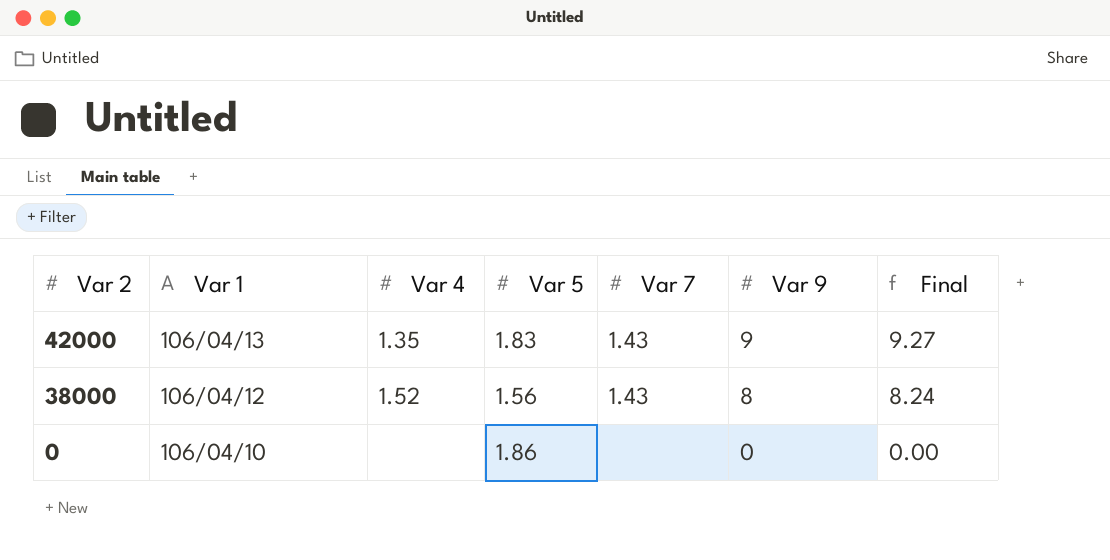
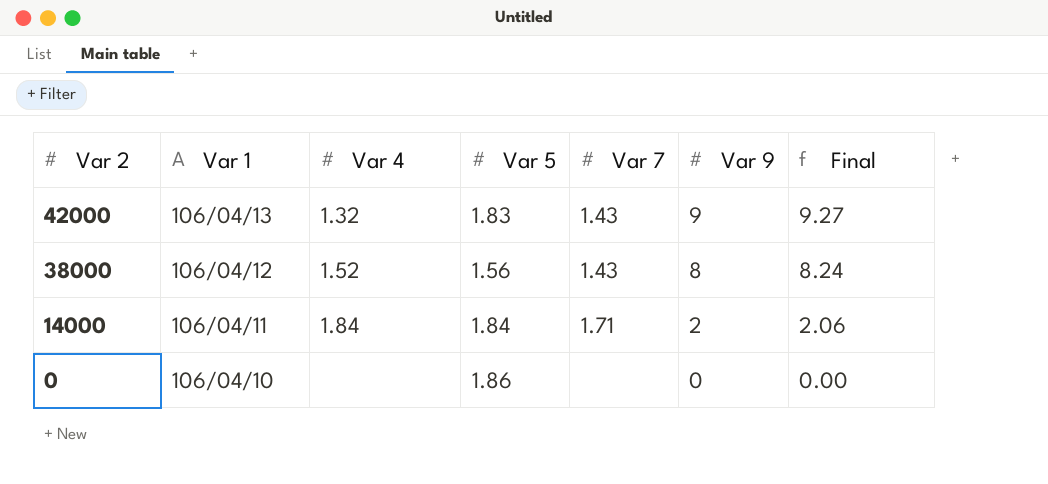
42000 | Var 4: 1.35 -> 1.32
row 14000: none -> 106/04/11 | 1.84 | 1.84 | 1.71 | 2 | 2.06

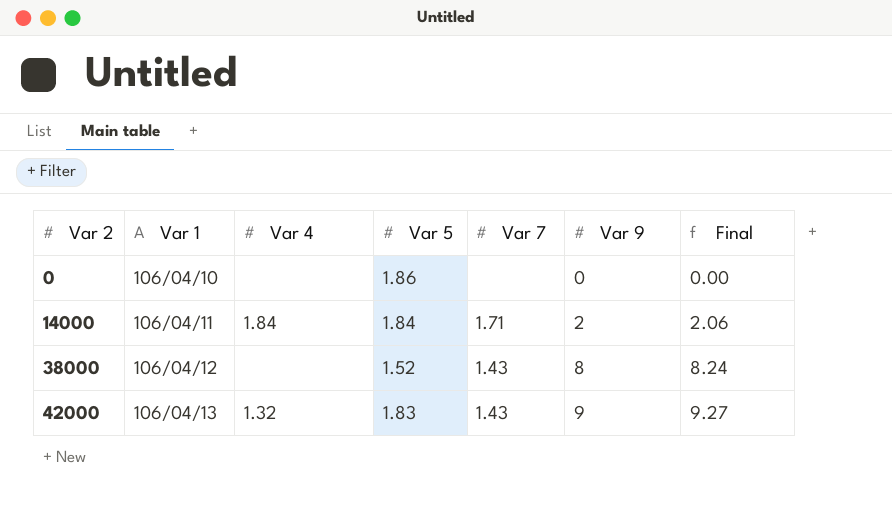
row order: Var 2 descending -> Var 2 ascending
38000 | Var 4: 1.52 -> none
38000 | Var 5: 1.56 -> 1.52

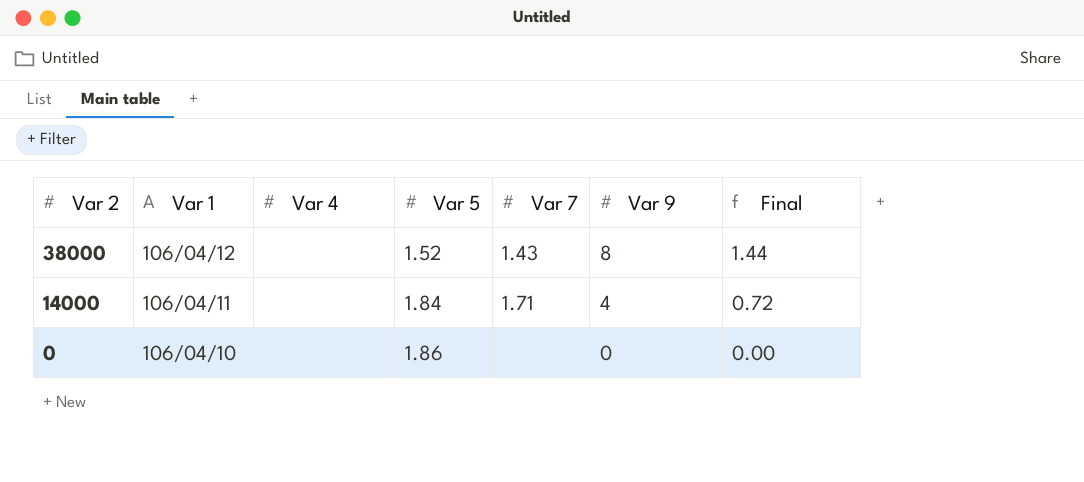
row order: Var 2 ascending -> Var 2 descending
column Final | formula: [Var 9] * 1.03 -> [Var 9] * 0.18
row 42000: 106/04/13 | 1.32 | 1.83 | 1.43 | 9 | 9.27 -> none
14000 | Var 4: 1.84 -> none
14000 | Var 9: 2 -> 4

